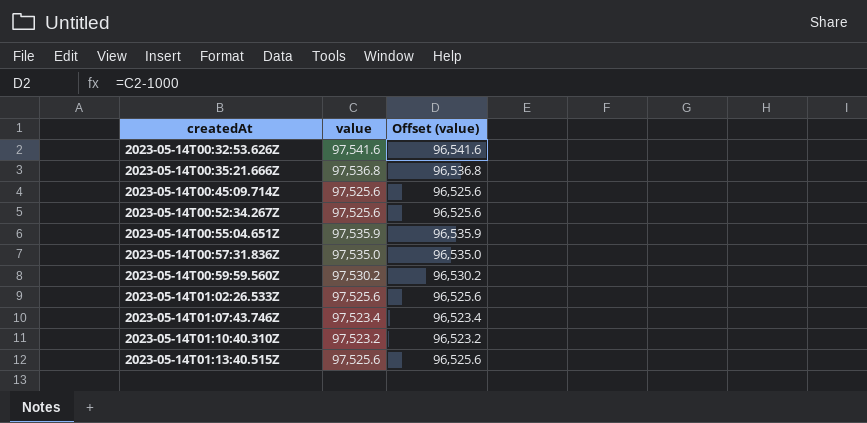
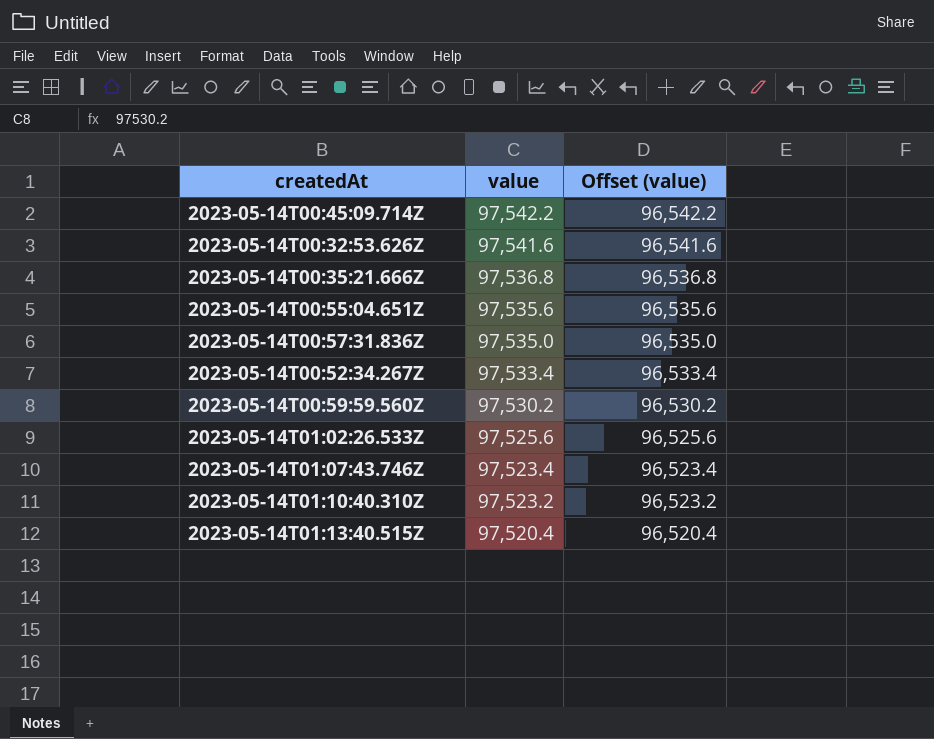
row order: createdAt ascending -> value descending
2023-05-14T00:45:09.714Z | value: 97,525.6 -> 97,542.2
2023-05-14T00:45:09.714Z | Offset (value): 96,525.6 -> 96,542.2
2023-05-14T00:55:04.651Z | value: 97,535.9 -> 97,535.6
2023-05-14T00:55:04.651Z | Offset (value): 96,535.9 -> 96,535.6
2023-05-14T00:52:34.267Z | value: 97,525.6 -> 97,533.4
2023-05-14T00:52:34.267Z | Offset (value): 96,525.6 -> 96,533.4
2023-05-14T01:13:40.515Z | value: 97,525.6 -> 97,520.4
2023-05-14T01:13:40.515Z | Offset (value): 96,525.6 -> 96,520.4

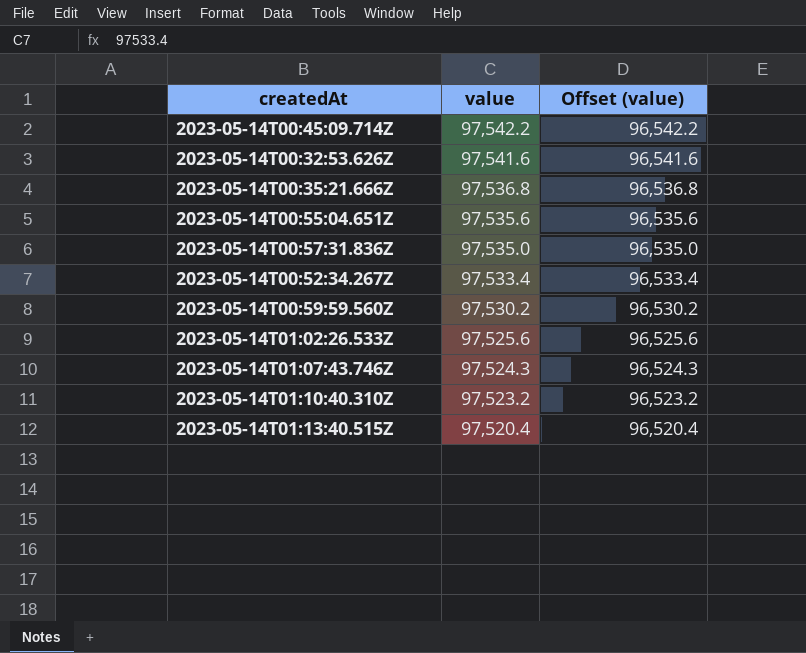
2023-05-14T01:07:43.746Z | value: 97,523.4 -> 97,524.3
2023-05-14T01:07:43.746Z | Offset (value): 96,523.4 -> 96,524.3

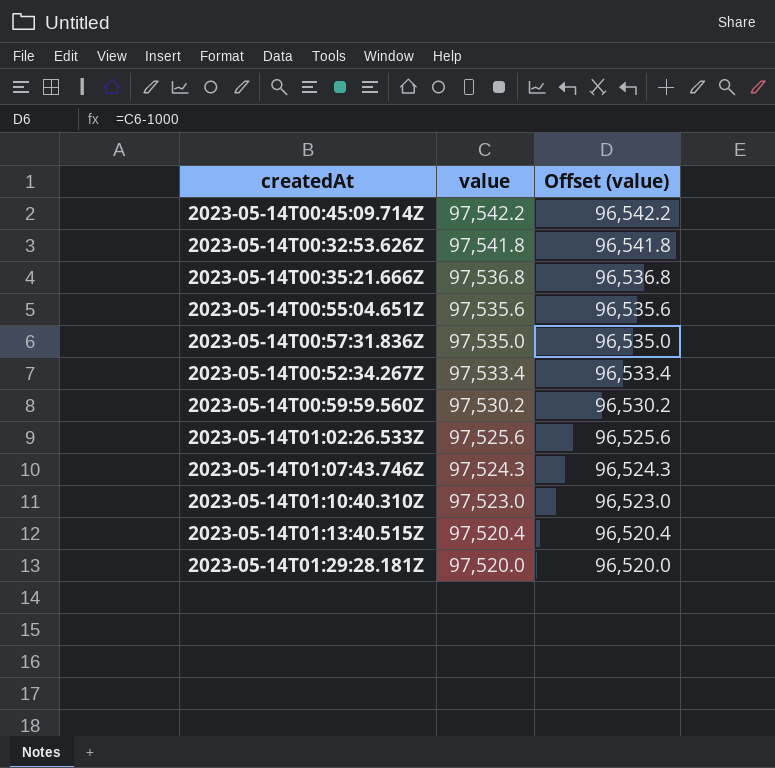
2023-05-14T00:32:53.626Z | value: 97,541.6 -> 97,541.8
2023-05-14T00:32:53.626Z | Offset (value): 96,541.6 -> 96,541.8
2023-05-14T01:10:40.310Z | value: 97,523.2 -> 97,523.0
2023-05-14T01:10:40.310Z | Offset (value): 96,523.2 -> 96,523.0
row 2023-05-14T01:29:28.181Z: none -> 97,520.0 | 96,520.0

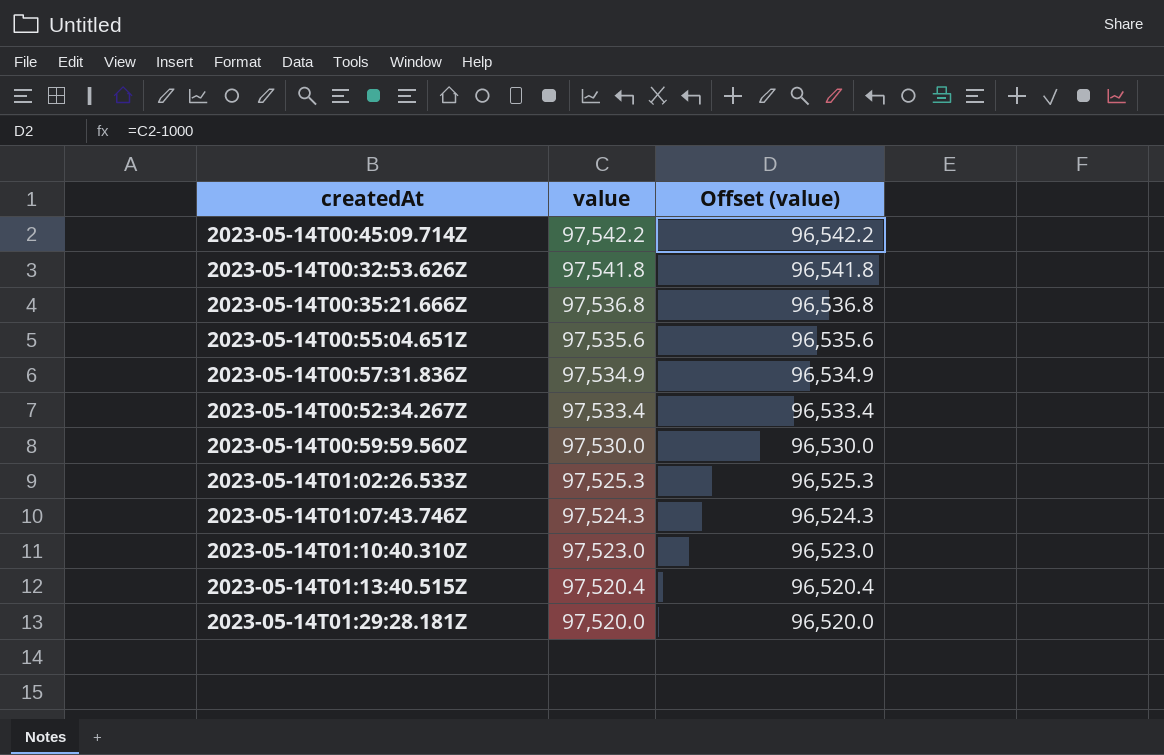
2023-05-14T00:57:31.836Z | value: 97,535.0 -> 97,534.9
2023-05-14T00:57:31.836Z | Offset (value): 96,535.0 -> 96,534.9
2023-05-14T00:59:59.560Z | value: 97,530.2 -> 97,530.0
2023-05-14T00:59:59.560Z | Offset (value): 96,530.2 -> 96,530.0
2023-05-14T01:02:26.533Z | value: 97,525.6 -> 97,525.3
2023-05-14T01:02:26.533Z | Offset (value): 96,525.6 -> 96,525.3

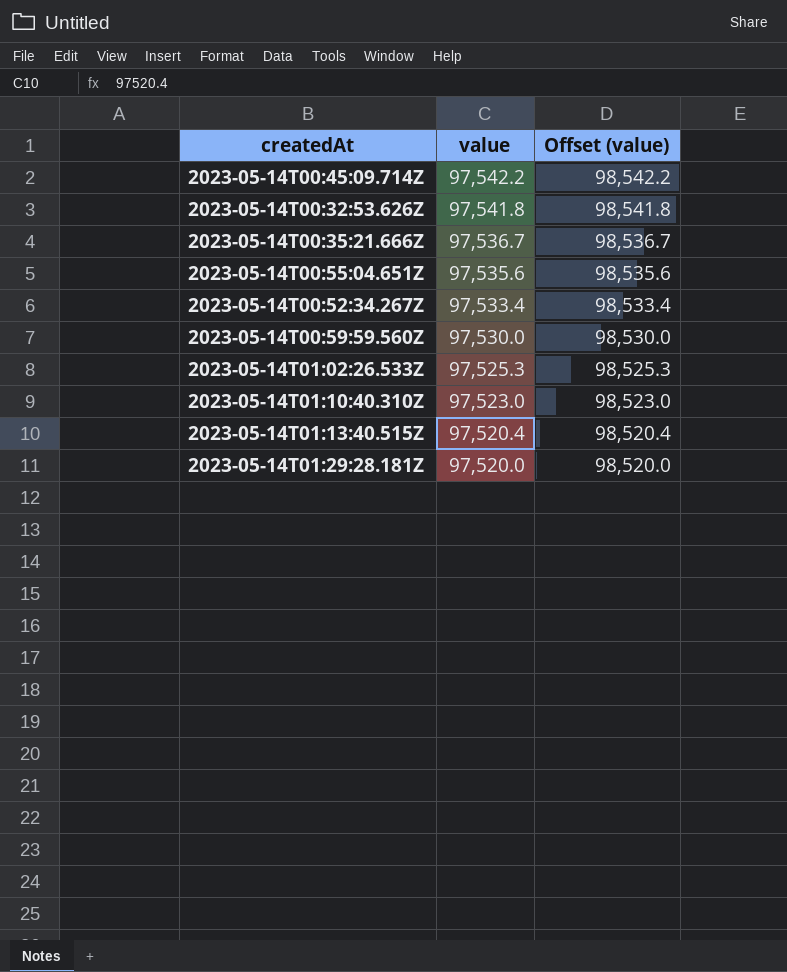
column Offset (value) | formula: [value] - 1000 -> [value] + 1000
row 2023-05-14T00:57:31.836Z: 97,534.9 | 96,534.9 -> none
row 2023-05-14T01:07:43.746Z: 97,524.3 | 96,524.3 -> none
2023-05-14T00:35:21.666Z | value: 97,536.8 -> 97,536.7

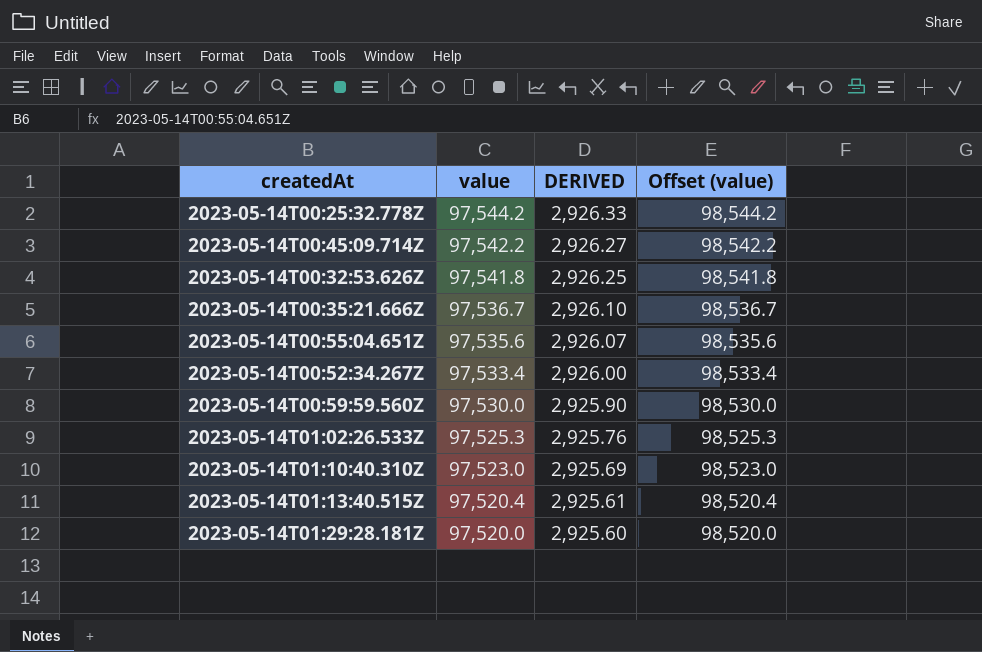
column DERIVED | formula: none -> [value] * 0.03
row 2023-05-14T00:25:32.778Z: none -> 97,544.2 | 2,926.33 | 98,544.2

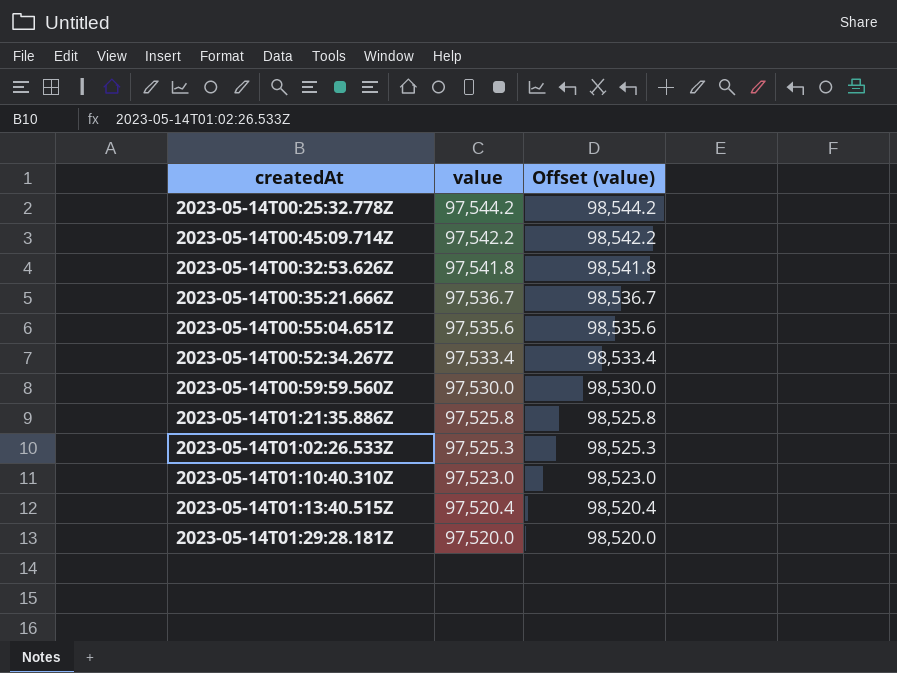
column DERIVED | formula: [value] * 0.03 -> none
row 2023-05-14T01:21:35.886Z: none -> 97,525.8 | 98,525.8

